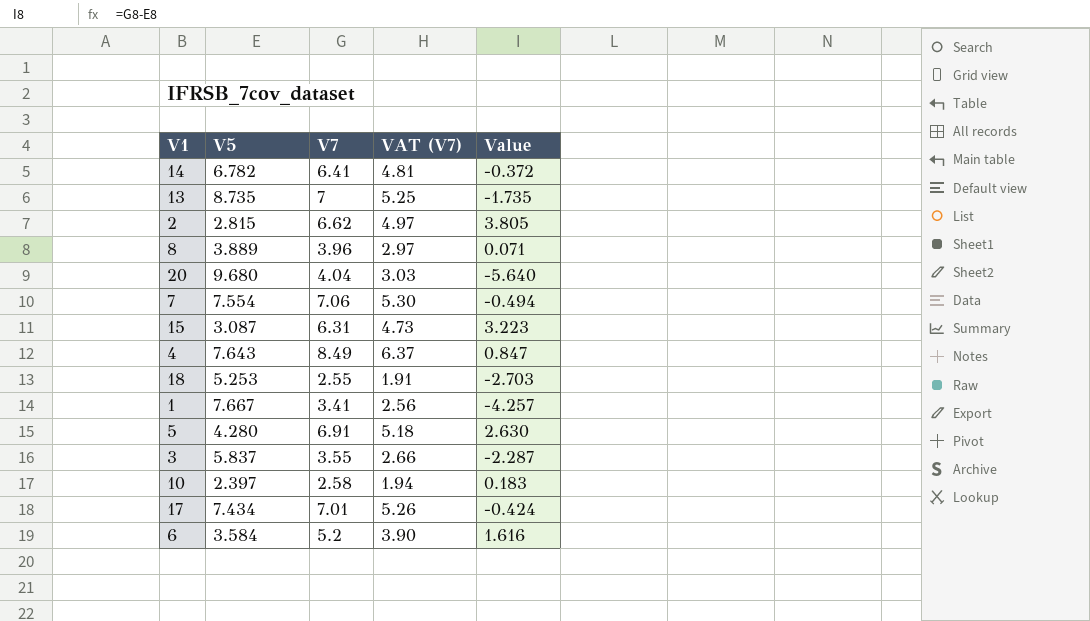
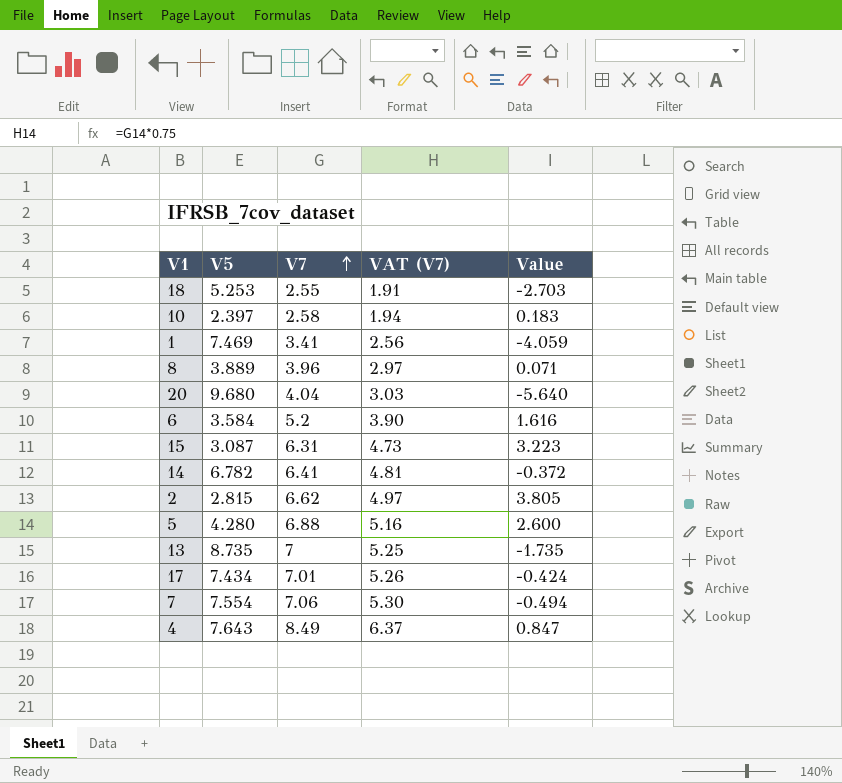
row order: none -> V7 ascending
row 3: 5.837 | 3.55 | 2.66 | -2.287 -> none
1 | V5: 7.667 -> 7.469
1 | Value: -4.257 -> -4.059
5 | V7: 6.91 -> 6.88
5 | VAT (V7): 5.18 -> 5.16
5 | Value: 2.630 -> 2.600

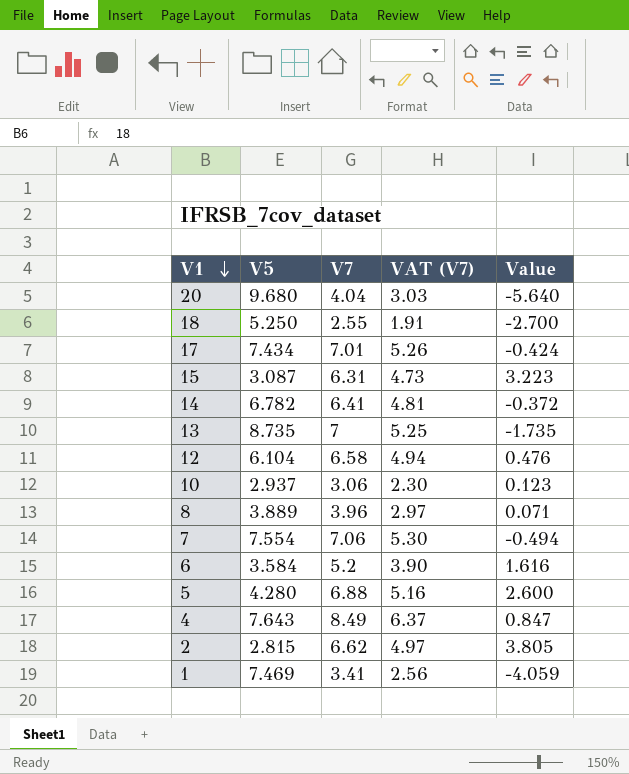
row order: V7 ascending -> V1 descending
18 | V5: 5.253 -> 5.250
18 | Value: -2.703 -> -2.700
row 12: none -> 6.104 | 6.58 | 4.94 | 0.476
10 | V5: 2.397 -> 2.937
10 | V7: 2.58 -> 3.06
10 | VAT (V7): 1.94 -> 2.30
10 | Value: 0.183 -> 0.123

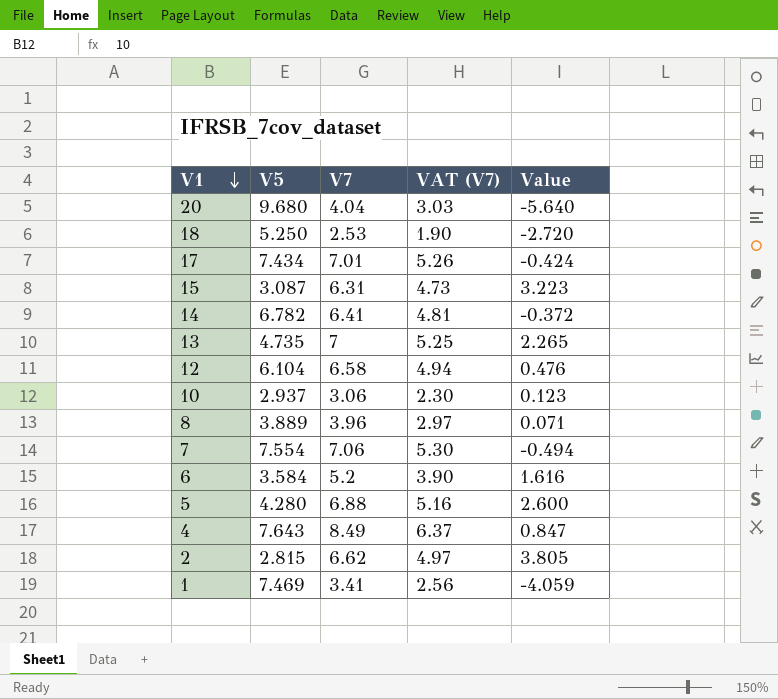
18 | V7: 2.55 -> 2.53
18 | VAT (V7): 1.91 -> 1.90
18 | Value: -2.700 -> -2.720
13 | V5: 8.735 -> 4.735
13 | Value: -1.735 -> 2.265

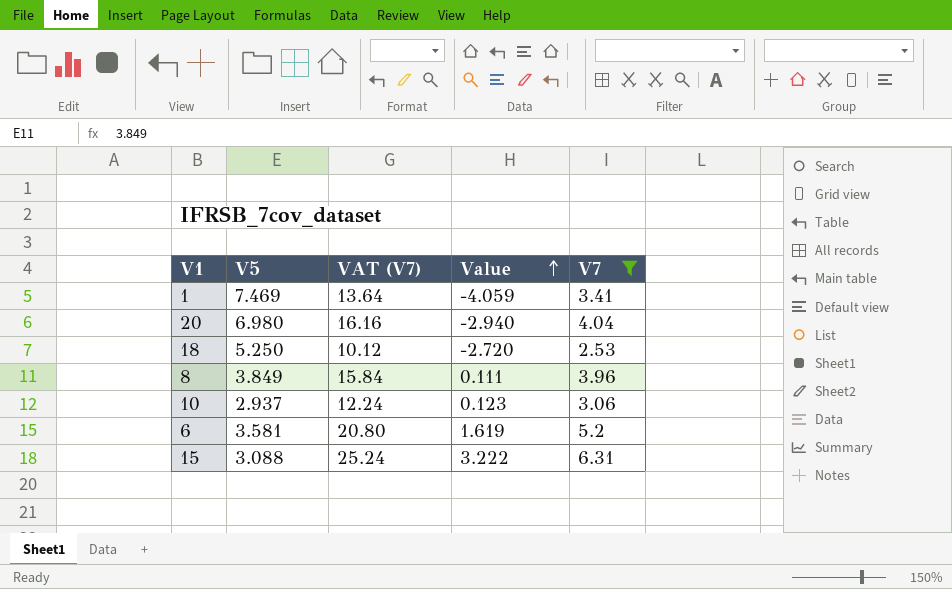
filter: none -> V7 <= 6.31
row order: V1 descending -> Value ascending
column VAT (V7) | formula: [V7] * 0.75 -> [V7] * 4
column V7 | position: 3 -> 5
20 | V5: 9.680 -> 6.980
20 | Value: -5.640 -> -2.940
8 | V5: 3.889 -> 3.849
8 | Value: 0.071 -> 0.111
6 | V5: 3.584 -> 3.581
6 | Value: 1.616 -> 1.619
15 | V5: 3.087 -> 3.088
15 | Value: 3.223 -> 3.222

